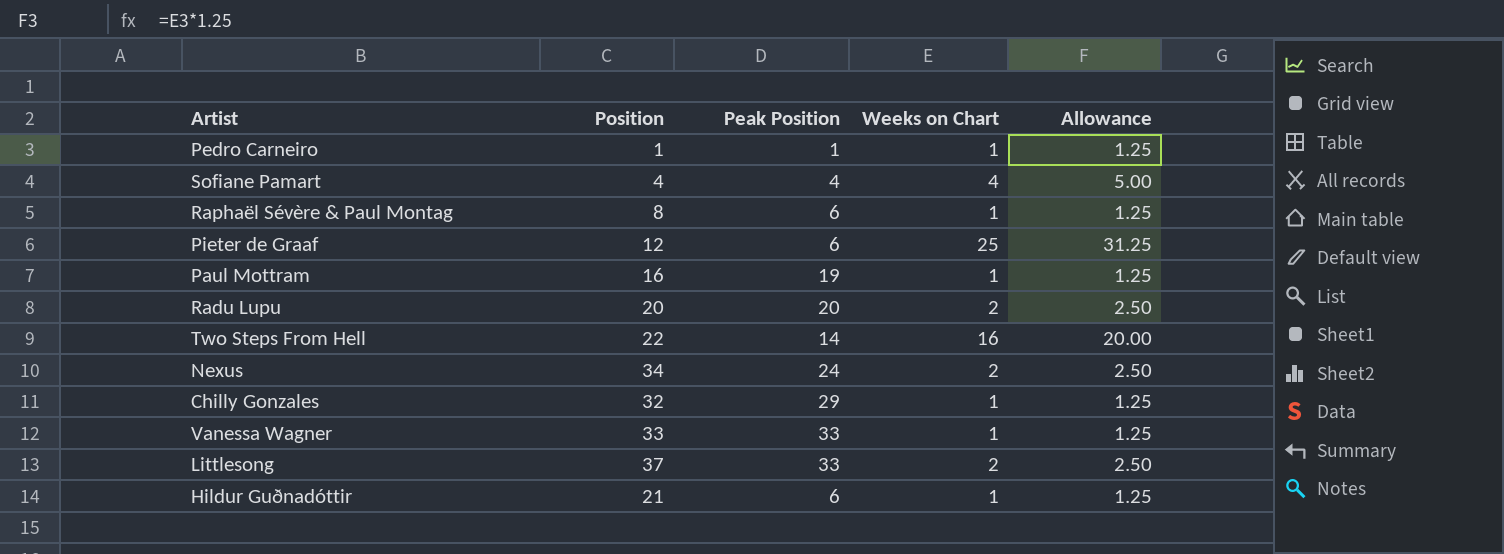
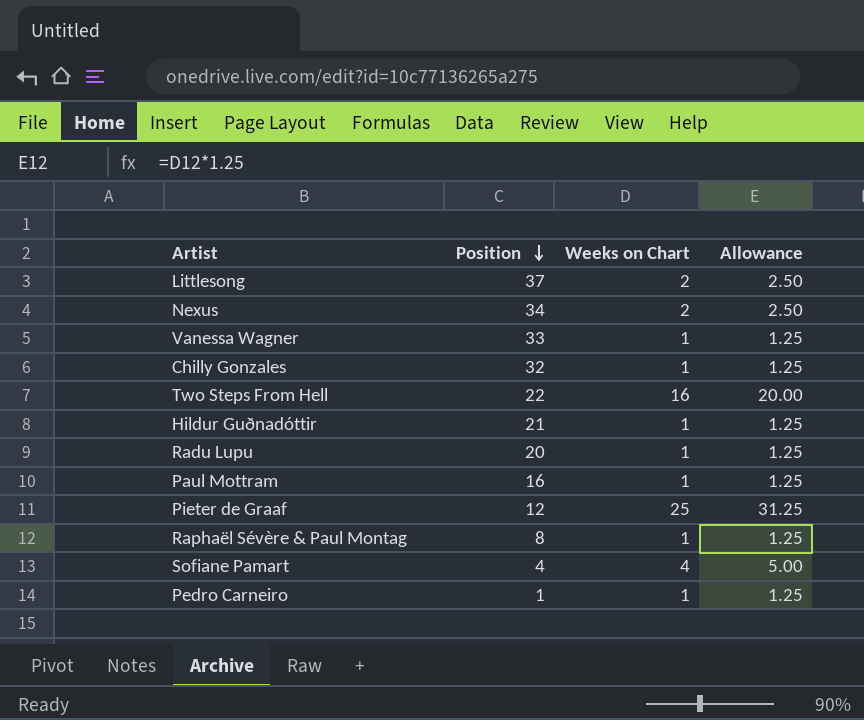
row order: none -> Position descending
column Peak Position | position: 3 -> none
Radu Lupu | Weeks on Chart: 2 -> 1
Radu Lupu | Allowance: 2.50 -> 1.25

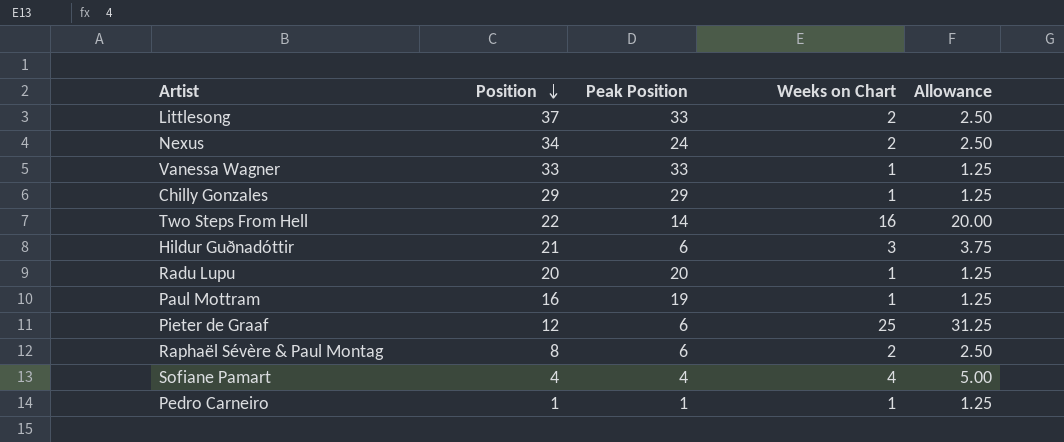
column Peak Position | position: none -> 3
Chilly Gonzales | Position: 32 -> 29
Hildur Guðnadóttir | Weeks on Chart: 1 -> 3
Hildur Guðnadóttir | Allowance: 1.25 -> 3.75
Raphaël Sévère & Paul Montag | Weeks on Chart: 1 -> 2
Raphaël Sévère & Paul Montag | Allowance: 1.25 -> 2.50

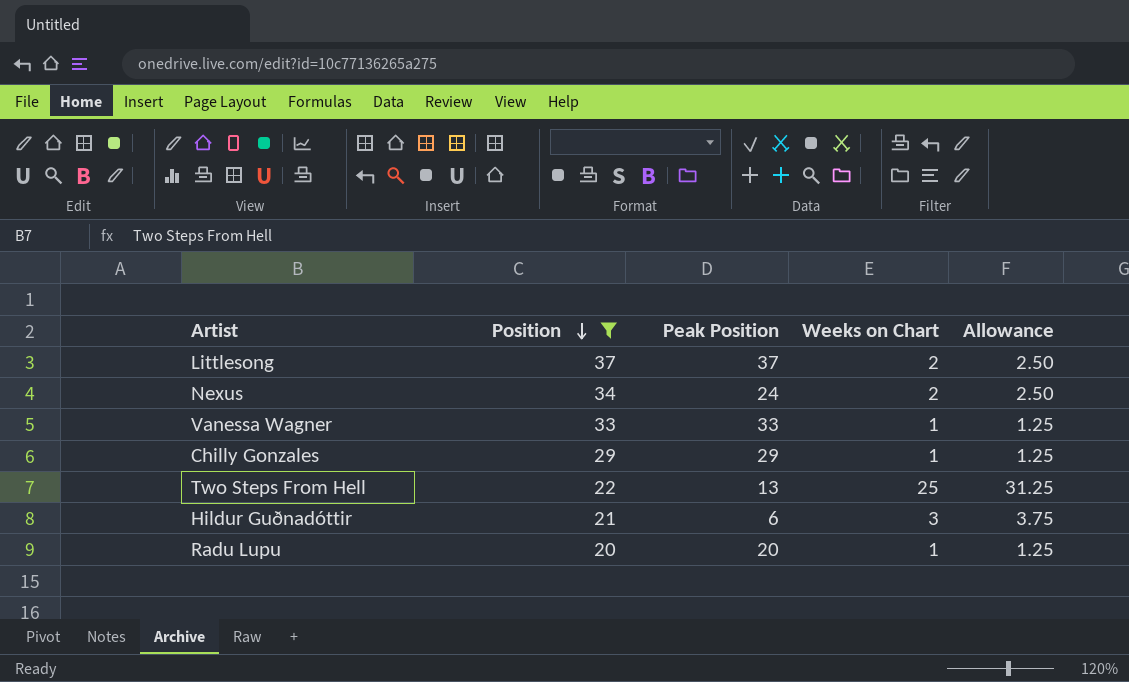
filter: none -> Position >= 20
Littlesong | Peak Position: 33 -> 37
Two Steps From Hell | Peak Position: 14 -> 13
Two Steps From Hell | Weeks on Chart: 16 -> 25
Two Steps From Hell | Allowance: 20.00 -> 31.25

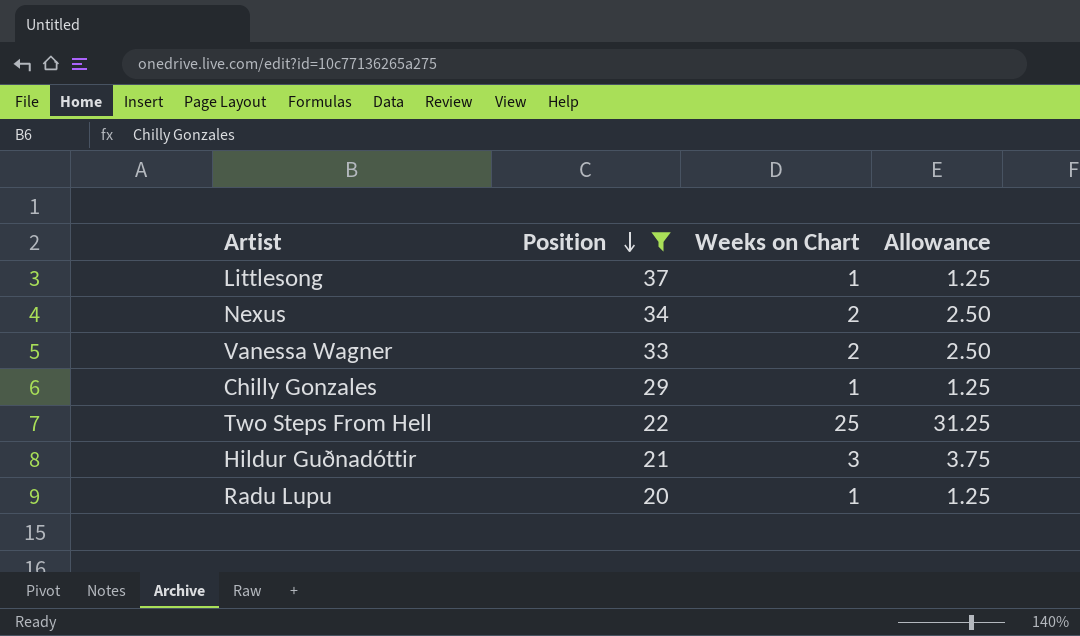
column Peak Position | position: 3 -> none
Littlesong | Weeks on Chart: 2 -> 1
Littlesong | Allowance: 2.50 -> 1.25
Vanessa Wagner | Weeks on Chart: 1 -> 2
Vanessa Wagner | Allowance: 1.25 -> 2.50

